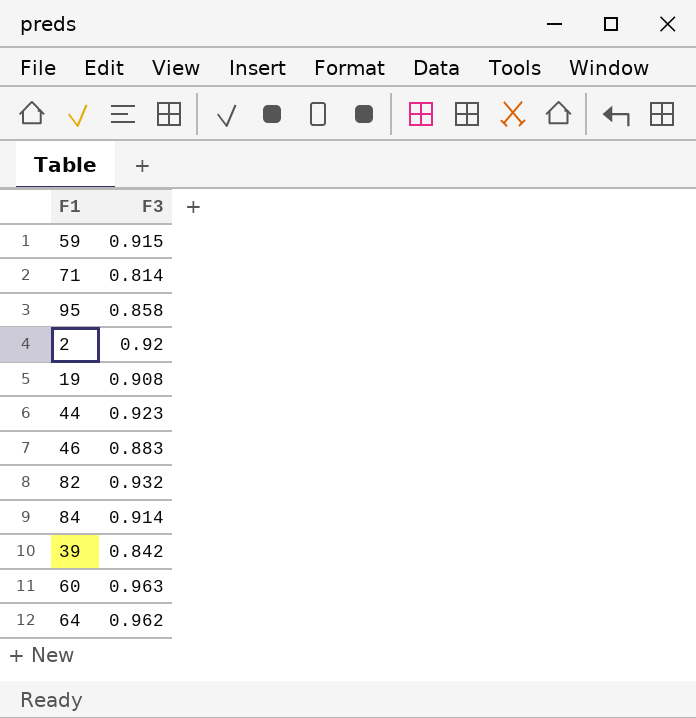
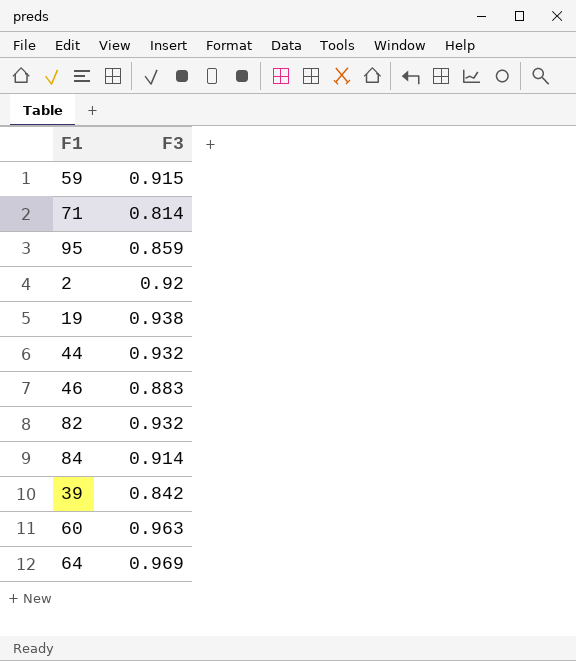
95 | F3: 0.858 -> 0.859
19 | F3: 0.908 -> 0.938
44 | F3: 0.923 -> 0.932
64 | F3: 0.962 -> 0.969

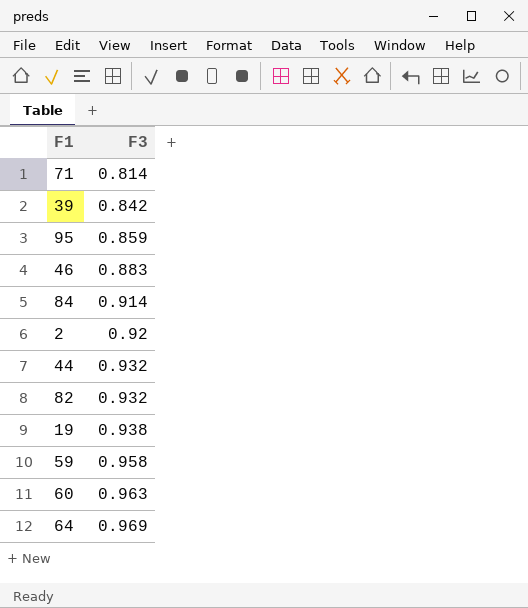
row order: none -> F3 ascending
59 | F3: 0.915 -> 0.958

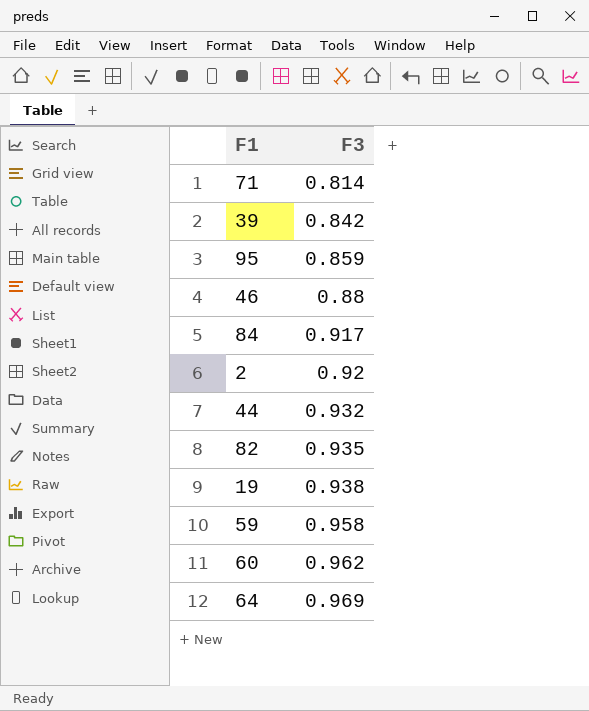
46 | F3: 0.883 -> 0.88
84 | F3: 0.914 -> 0.917
82 | F3: 0.932 -> 0.935
60 | F3: 0.963 -> 0.962

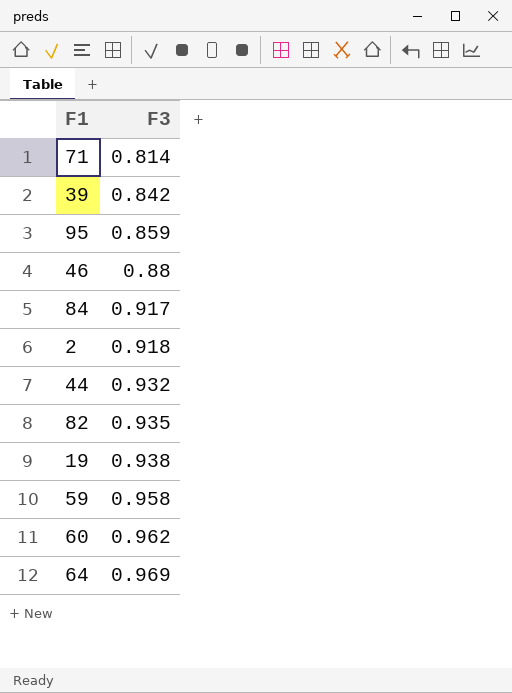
2 | F3: 0.92 -> 0.918

